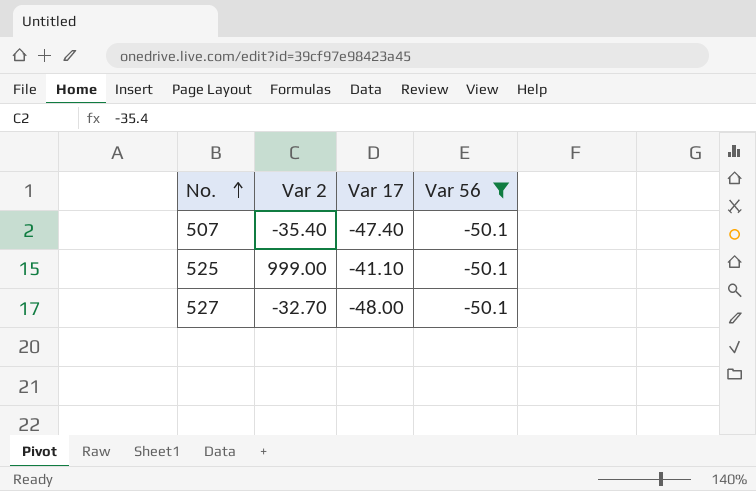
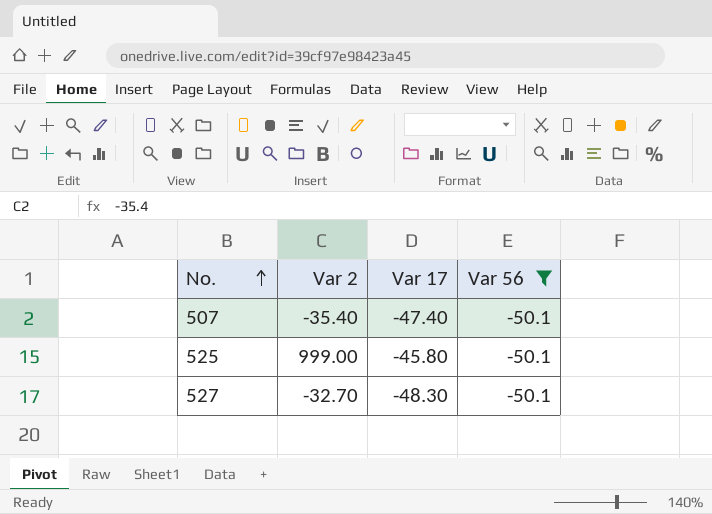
525 | Var 17: -41.10 -> -45.80
527 | Var 17: -48.00 -> -48.30

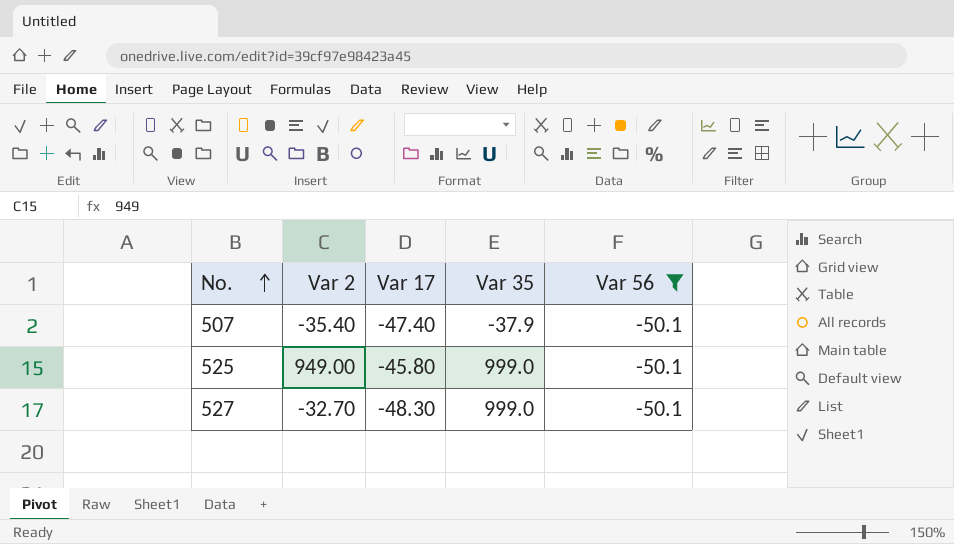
column Var 35 | position: none -> 4
525 | Var 2: 999.00 -> 949.00

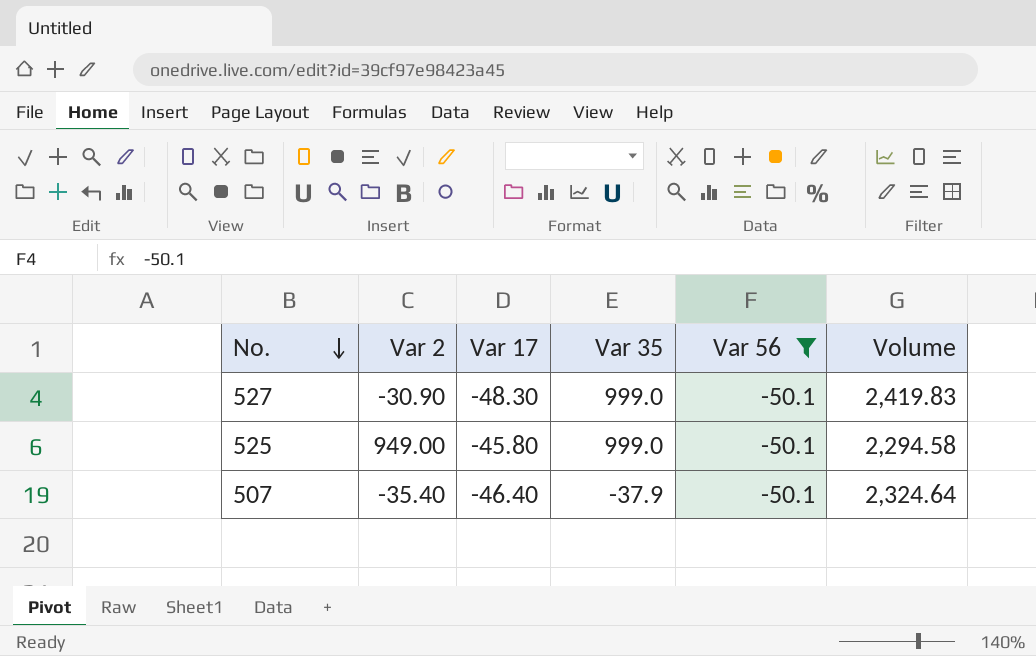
row order: No. ascending -> No. descending
column Volume | formula: none -> [Var 17] * [Var 56]
527 | Var 2: -32.70 -> -30.90
507 | Var 17: -47.40 -> -46.40

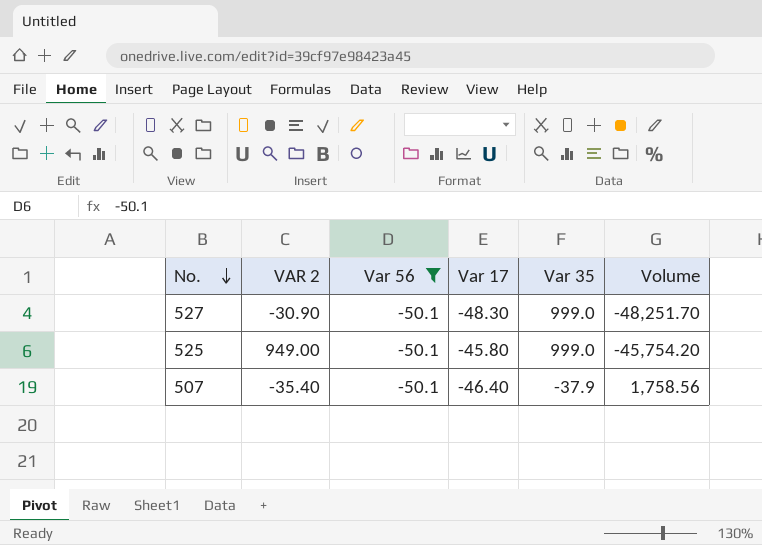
column name: Var 2 -> VAR 2
column Var 56 | position: 5 -> 3
column Volume | formula: [Var 17] * [Var 56] -> [Var 17] * [Var 35]

